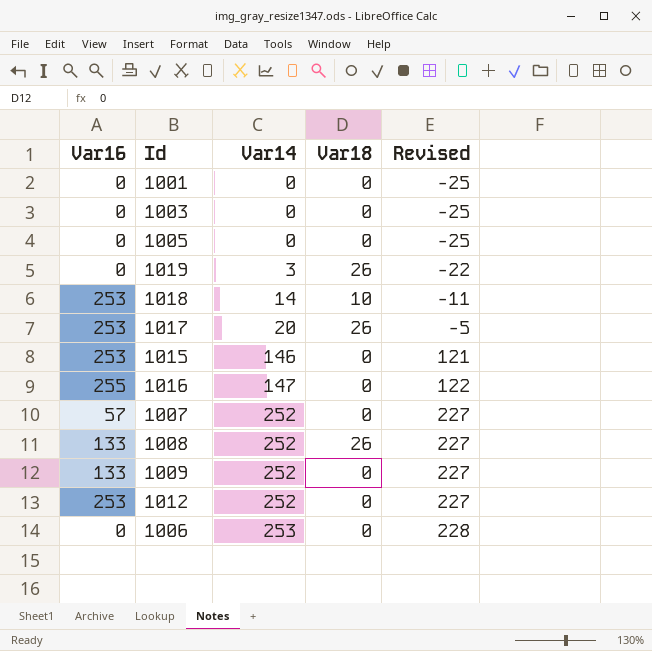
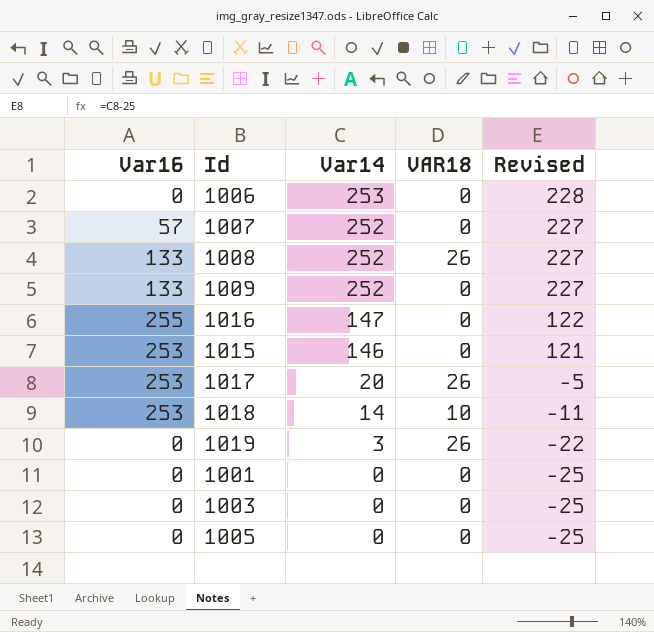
row order: Var14 ascending -> Var14 descending
column name: Var18 -> VAR18
row 1012: 253 | 252 | 0 | 227 -> none

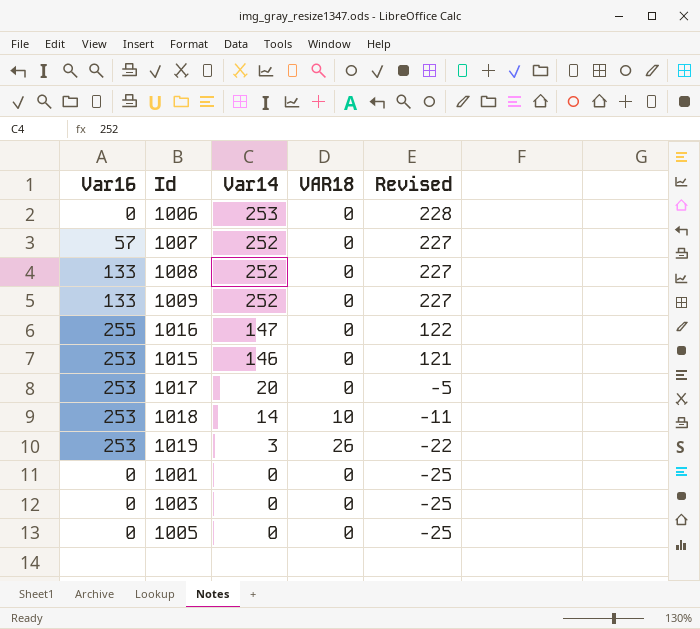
1008 | VAR18: 26 -> 0
1017 | VAR18: 26 -> 0
1019 | Var16: 0 -> 253

